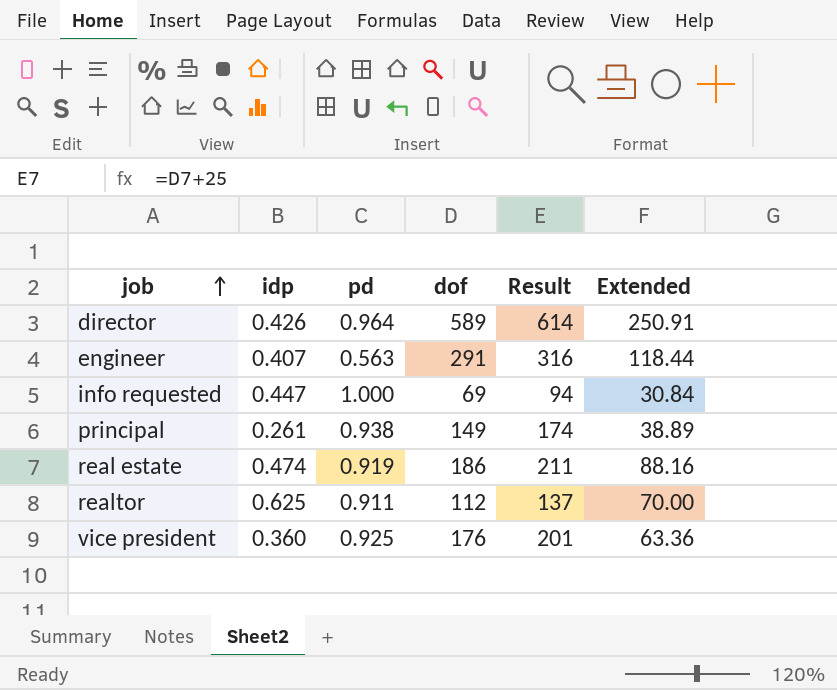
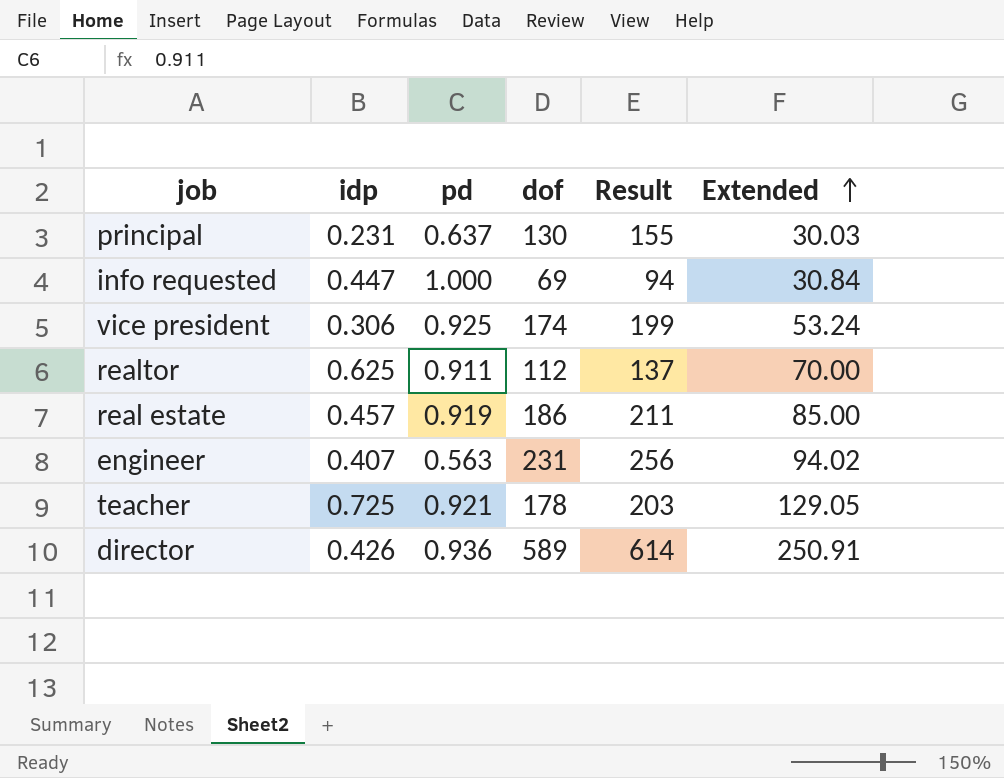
row order: job ascending -> Extended ascending
principal | idp: 0.261 -> 0.231
principal | pd: 0.938 -> 0.637
principal | dof: 149 -> 130
principal | Result: 174 -> 155
principal | Extended: 38.89 -> 30.03
vice president | idp: 0.360 -> 0.306
vice president | dof: 176 -> 174
vice president | Result: 201 -> 199
vice president | Extended: 63.36 -> 53.24
real estate | idp: 0.474 -> 0.457
real estate | Extended: 88.16 -> 85.00
engineer | dof: 291 -> 231
engineer | Result: 316 -> 256
engineer | Extended: 118.44 -> 94.02
row teacher: none -> 0.725 | 0.921 | 178 | 203 | 129.05
director | pd: 0.964 -> 0.936

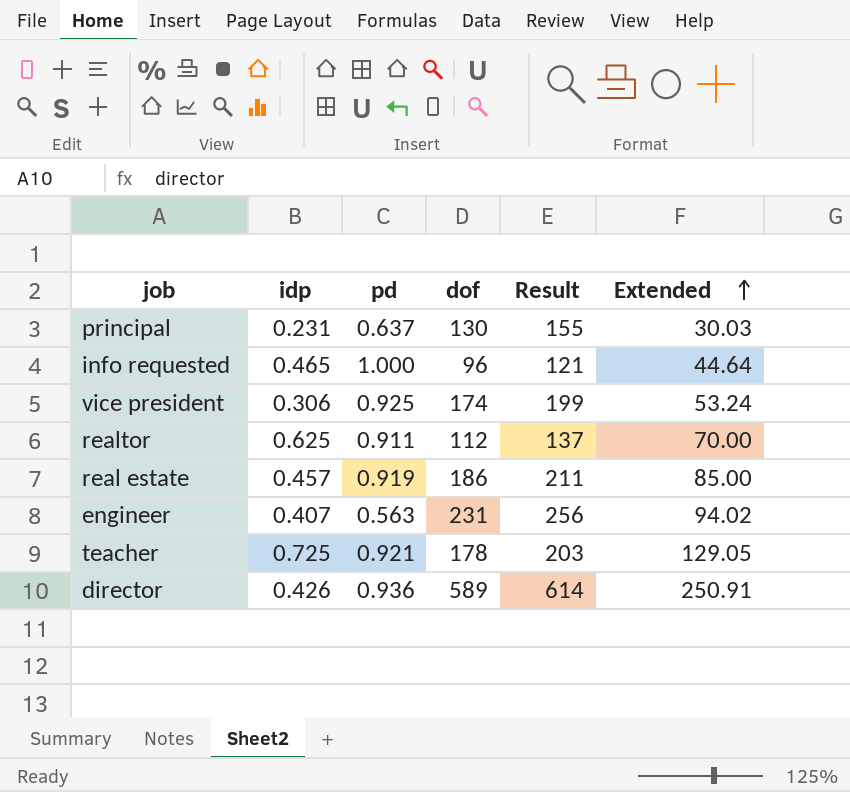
info requested | idp: 0.447 -> 0.465
info requested | dof: 69 -> 96
info requested | Result: 94 -> 121
info requested | Extended: 30.84 -> 44.64

